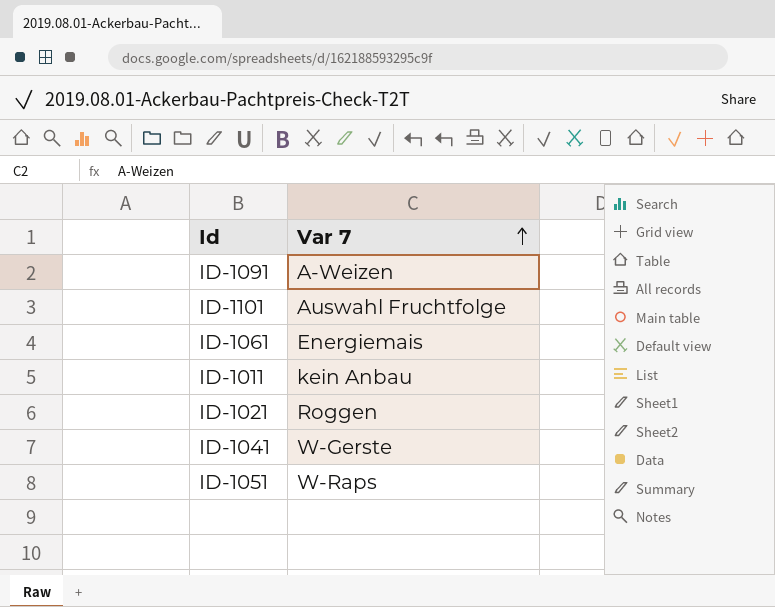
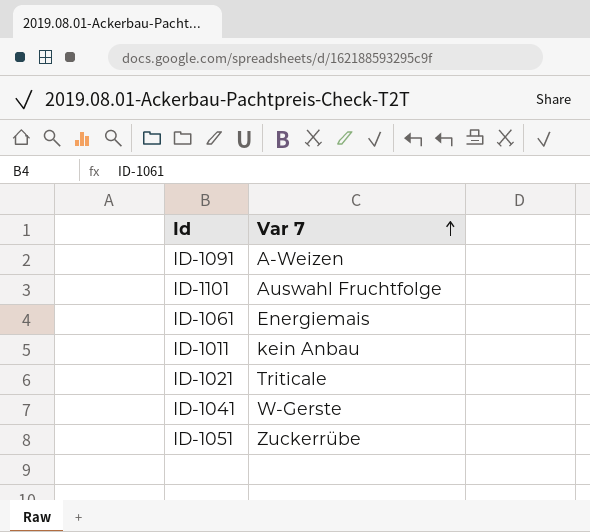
ID-1021 | Var 7: Roggen -> Triticale
ID-1051 | Var 7: W-Raps -> Zuckerrübe

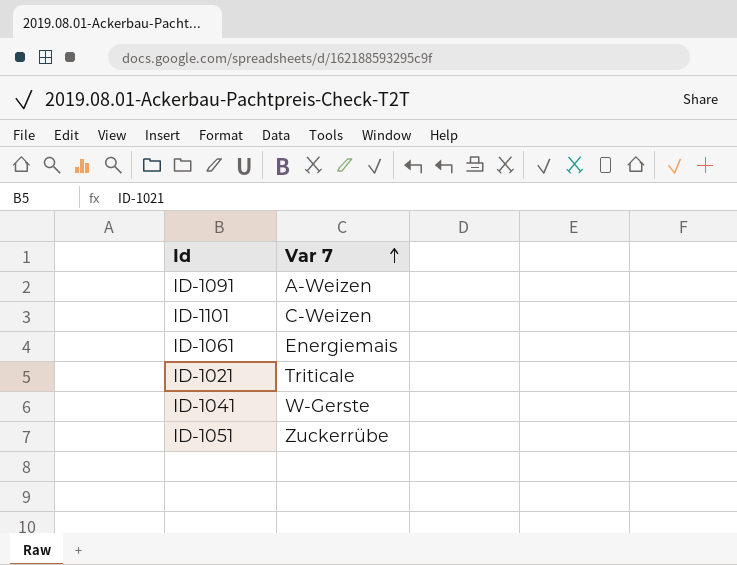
row ID-1011: kein Anbau -> none
ID-1101 | Var 7: Auswahl Fruchtfolge -> C-Weizen

